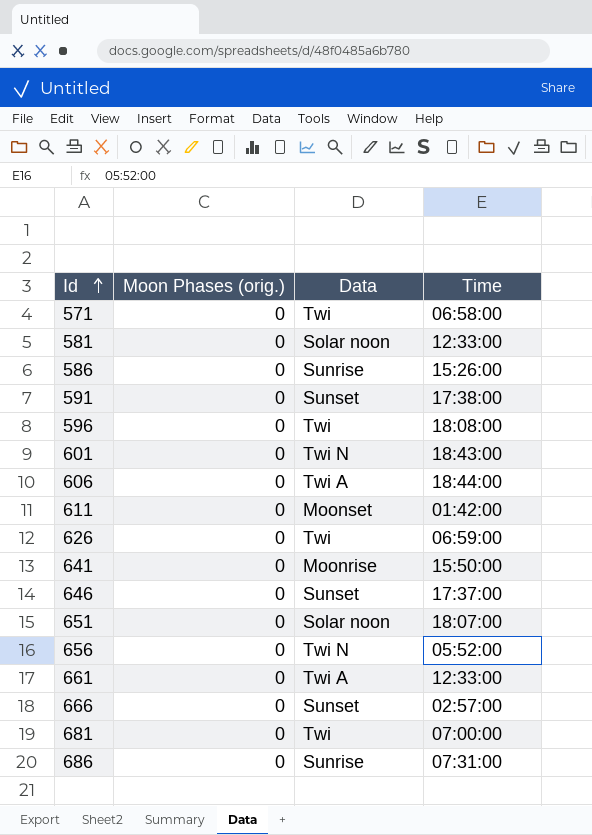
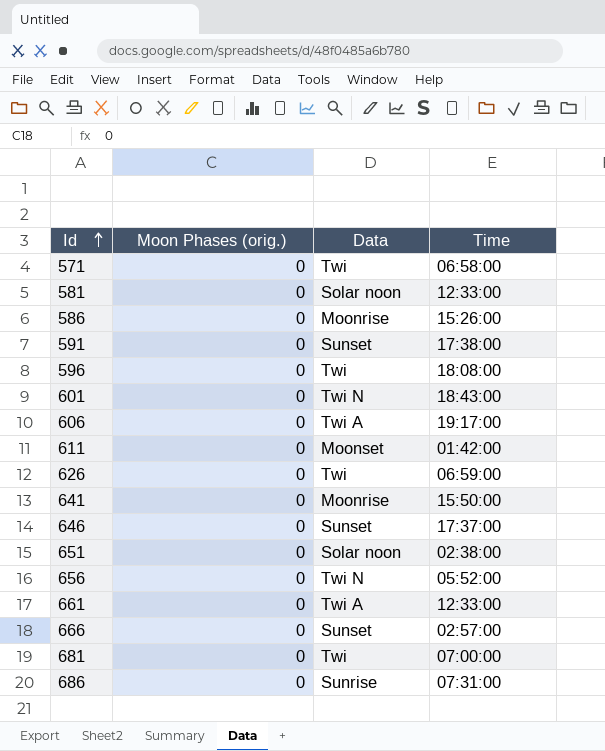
586 | Data: Sunrise -> Moonrise
606 | Time: 18:44:00 -> 19:17:00
651 | Time: 18:07:00 -> 02:38:00

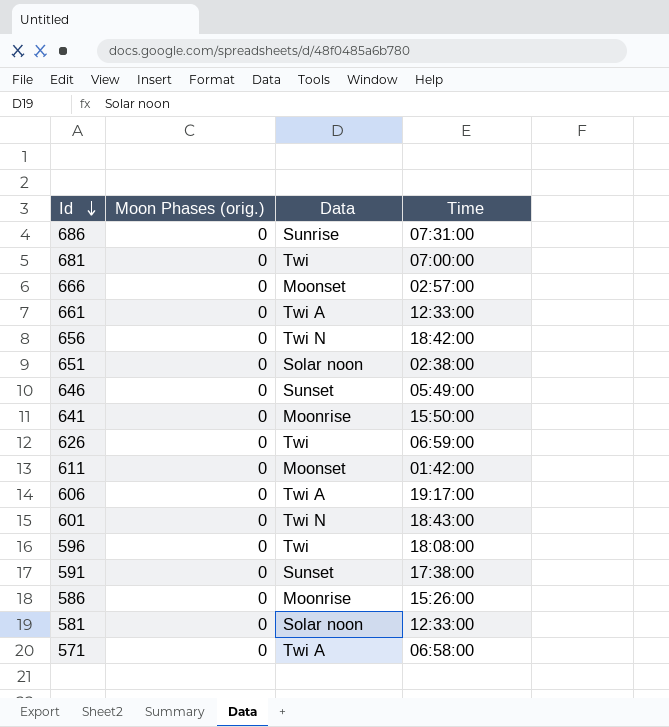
row order: Id ascending -> Id descending
666 | Data: Sunset -> Moonset
656 | Time: 05:52:00 -> 18:42:00
646 | Time: 17:37:00 -> 05:49:00
571 | Data: Twi -> Twi A

